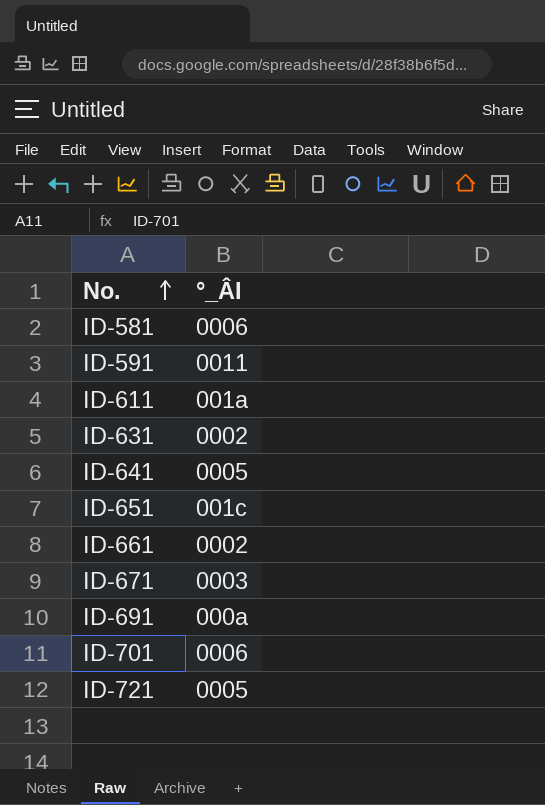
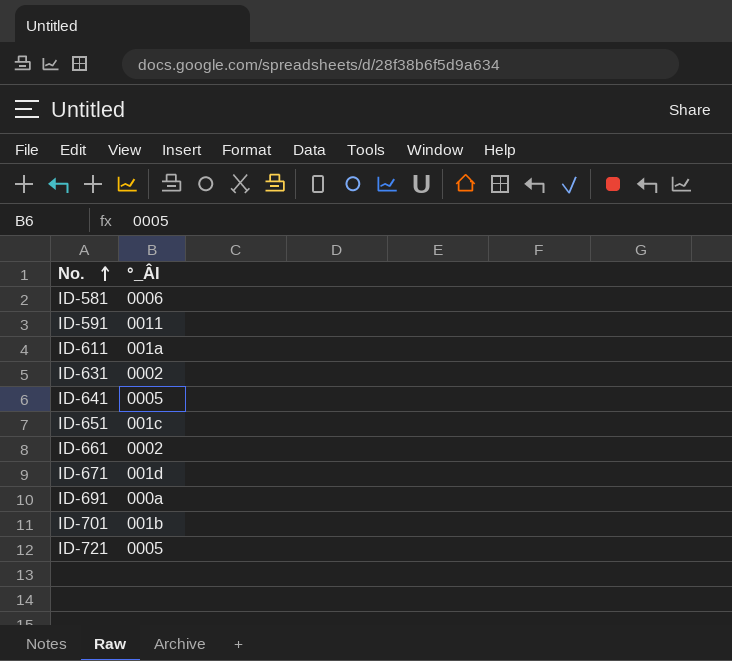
ID-671 | °_ÂI: 0003 -> 001d
ID-701 | °_ÂI: 0006 -> 001b

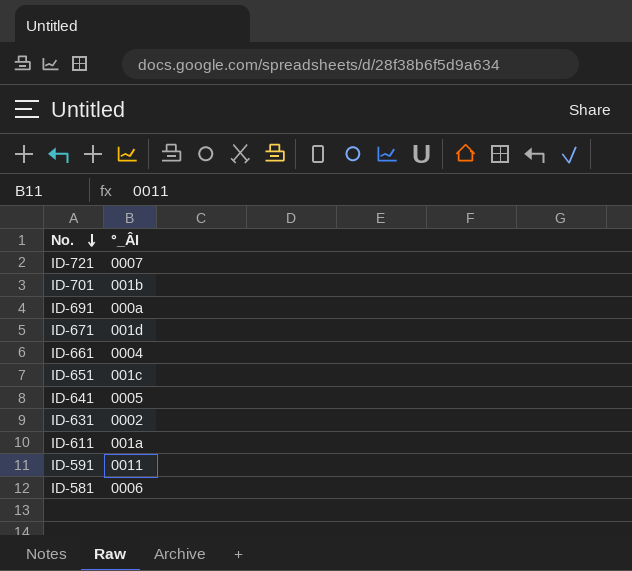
row order: No. ascending -> No. descending
ID-721 | °_ÂI: 0005 -> 0007
ID-661 | °_ÂI: 0002 -> 0004

